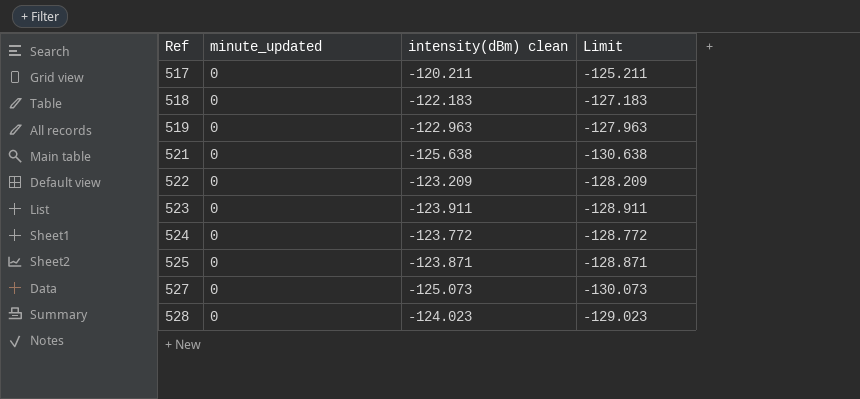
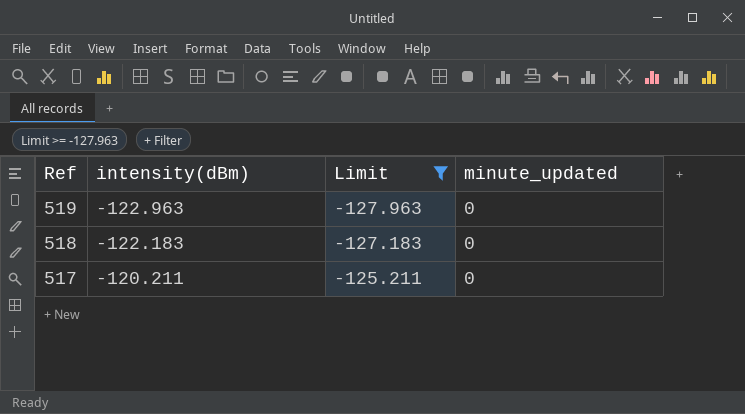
filter: none -> Limit >= -127.963
row order: Ref ascending -> Ref descending
column name: intensity(dBm) clean -> intensity(dBm)
column minute_updated | position: 2 -> 4

